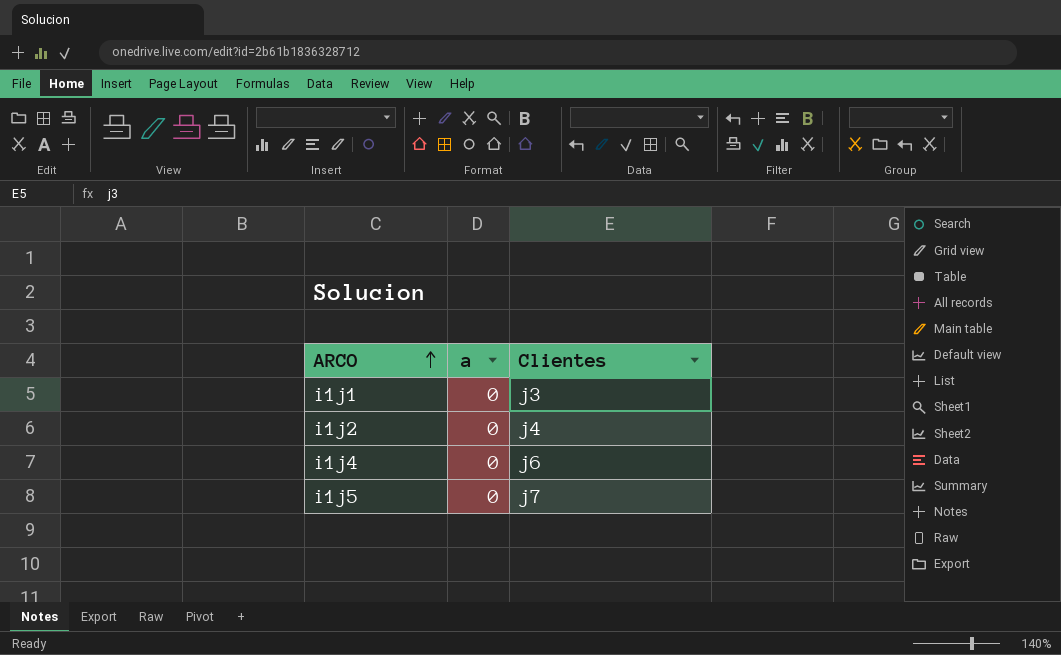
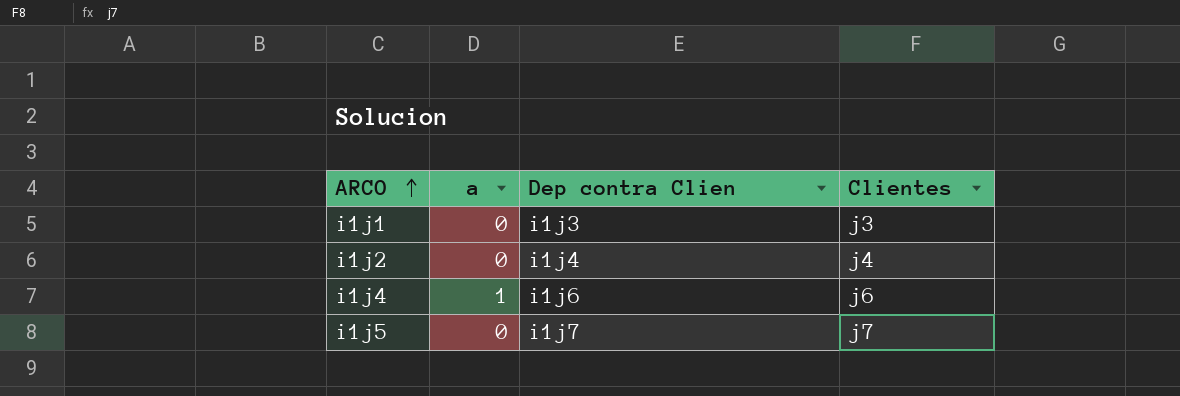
column Dep contra Clien | position: none -> 3
i1j4 | a: 0 -> 1

